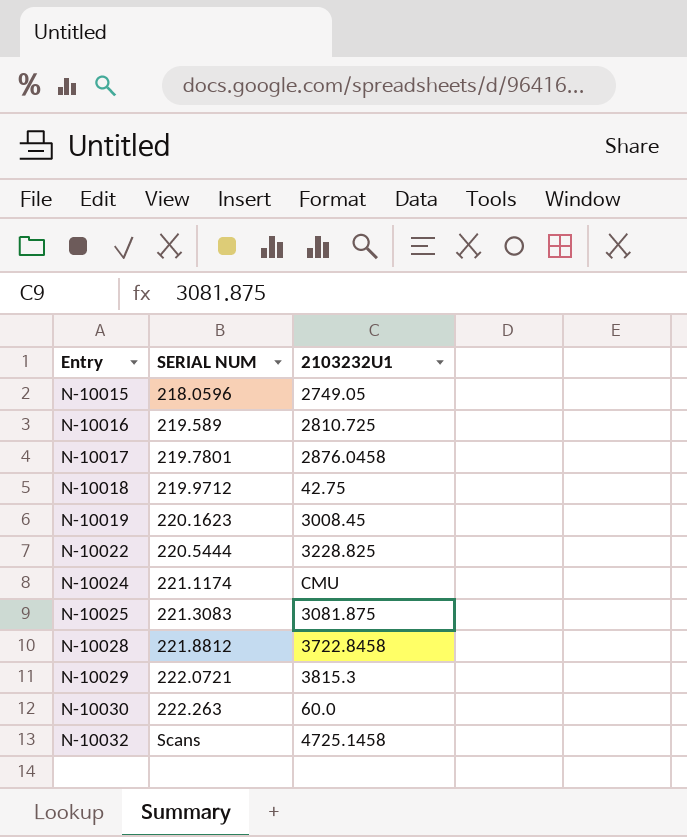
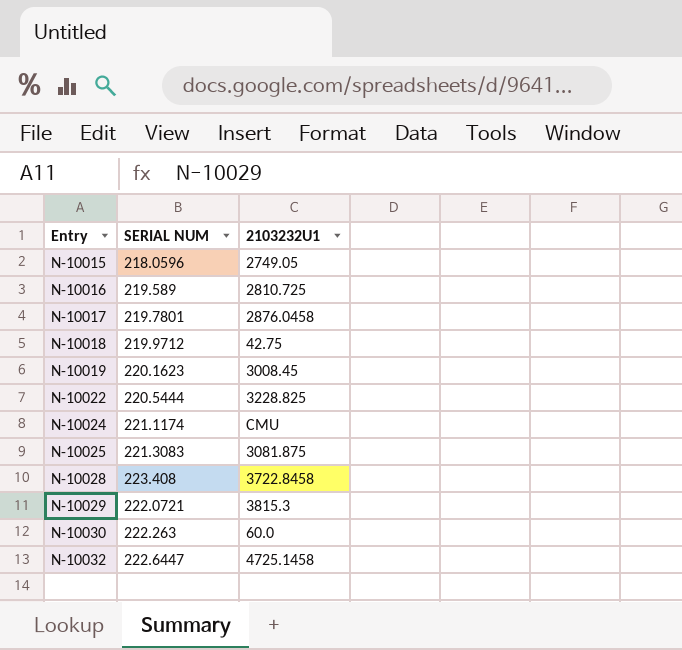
N-10028 | SERIAL NUM: 221.8812 -> 223.408
N-10032 | SERIAL NUM: Scans -> 222.6447

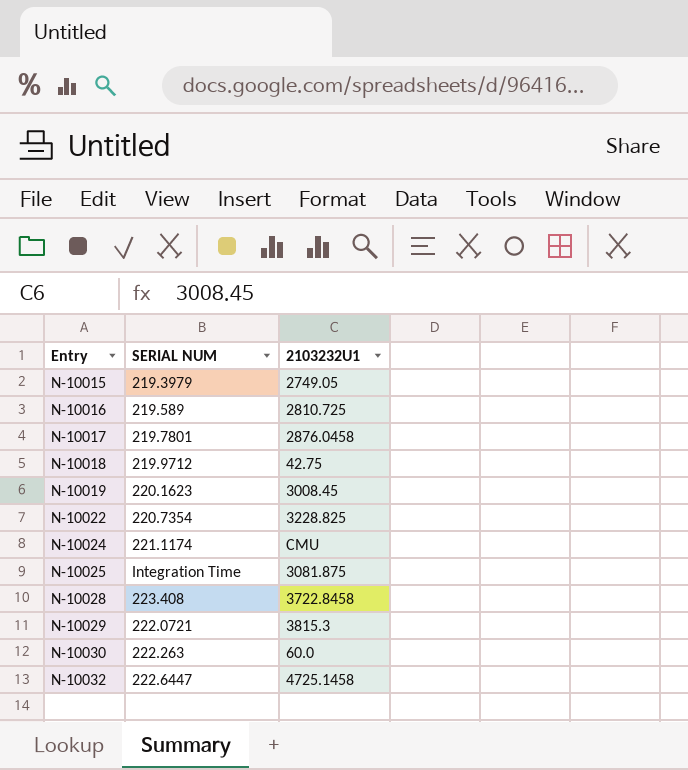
N-10015 | SERIAL NUM: 218.0596 -> 219.3979
N-10022 | SERIAL NUM: 220.5444 -> 220.7354
N-10025 | SERIAL NUM: 221.3083 -> Integration Time

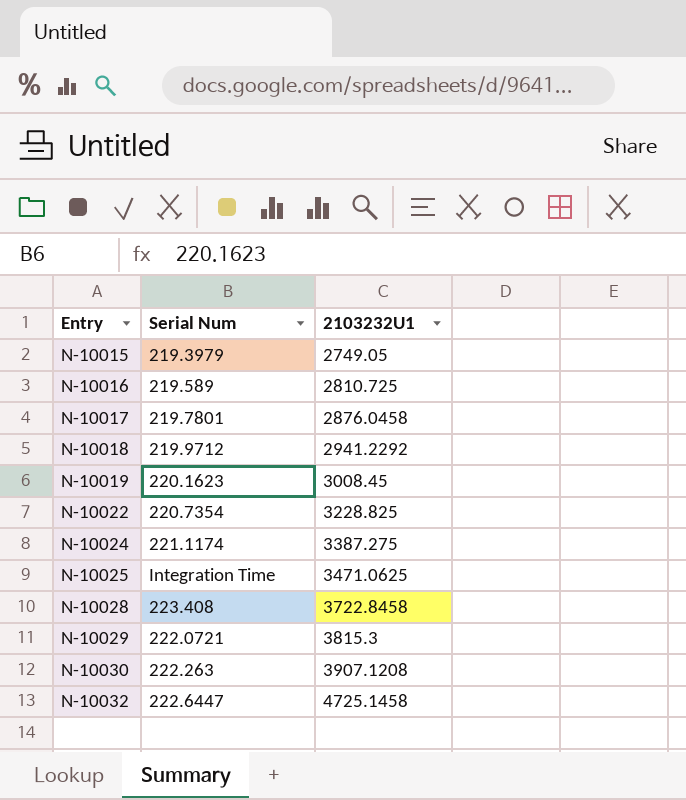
column name: SERIAL NUM -> Serial Num
N-10018 | 2103232U1: 42.75 -> 2941.2292
N-10024 | 2103232U1: CMU -> 3387.275
N-10025 | 2103232U1: 3081.875 -> 3471.0625
N-10030 | 2103232U1: 60.0 -> 3907.1208

